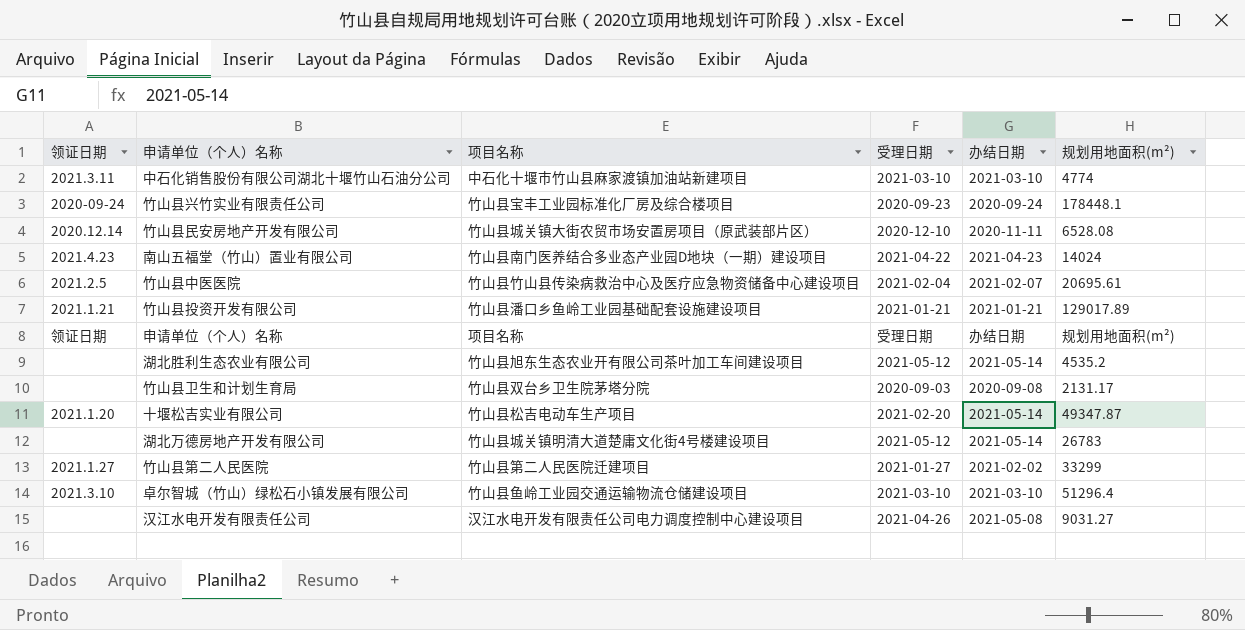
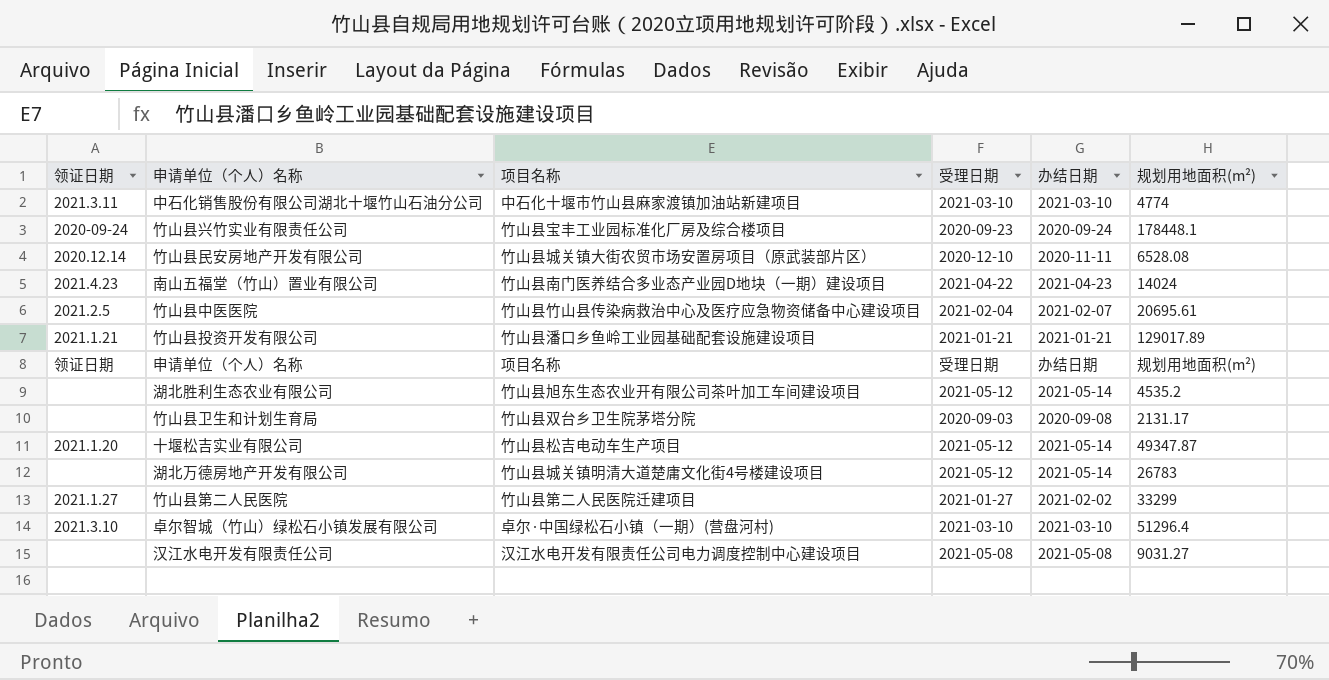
十堰松吉实业有限公司 | 受理日期: 2021-02-20 -> 2021-05-12
卓尔智城（竹山）绿松石小镇发展有限公司 | 项目名称: 竹山县鱼岭工业园交通运输物流仓储建设项目 -> 卓尔·中国绿松石小镇（一期）(营盘河村)
汉江水电开发有限责任公司 | 受理日期: 2021-04-26 -> 2021-05-08

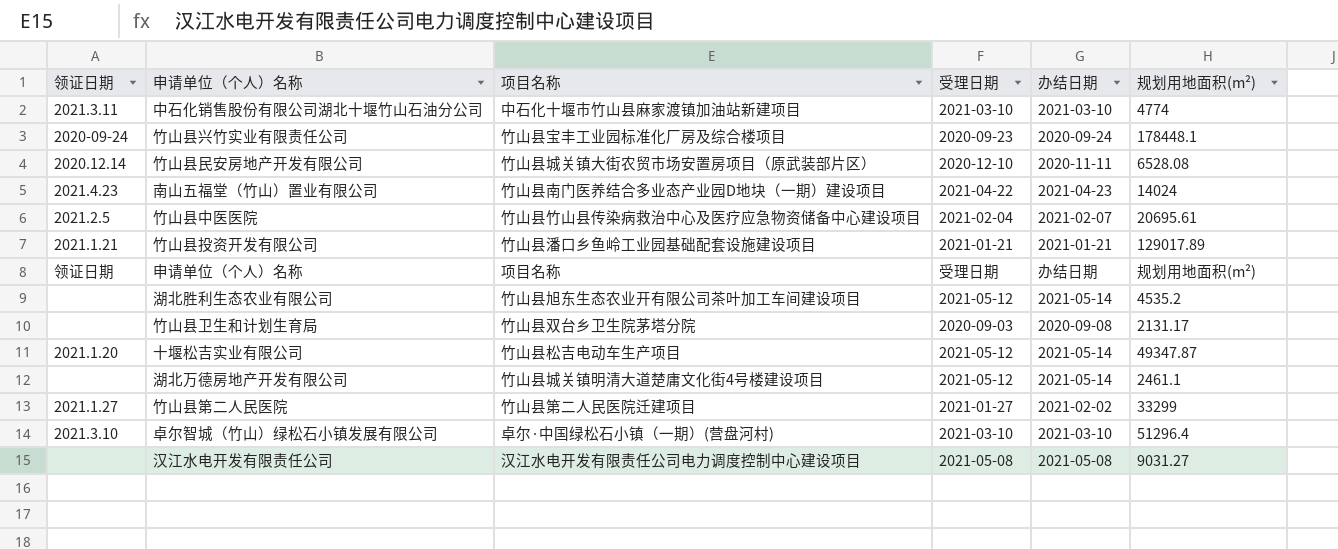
湖北万德房地产开发有限公司 | 规划用地面积(m²): 26783 -> 2461.1

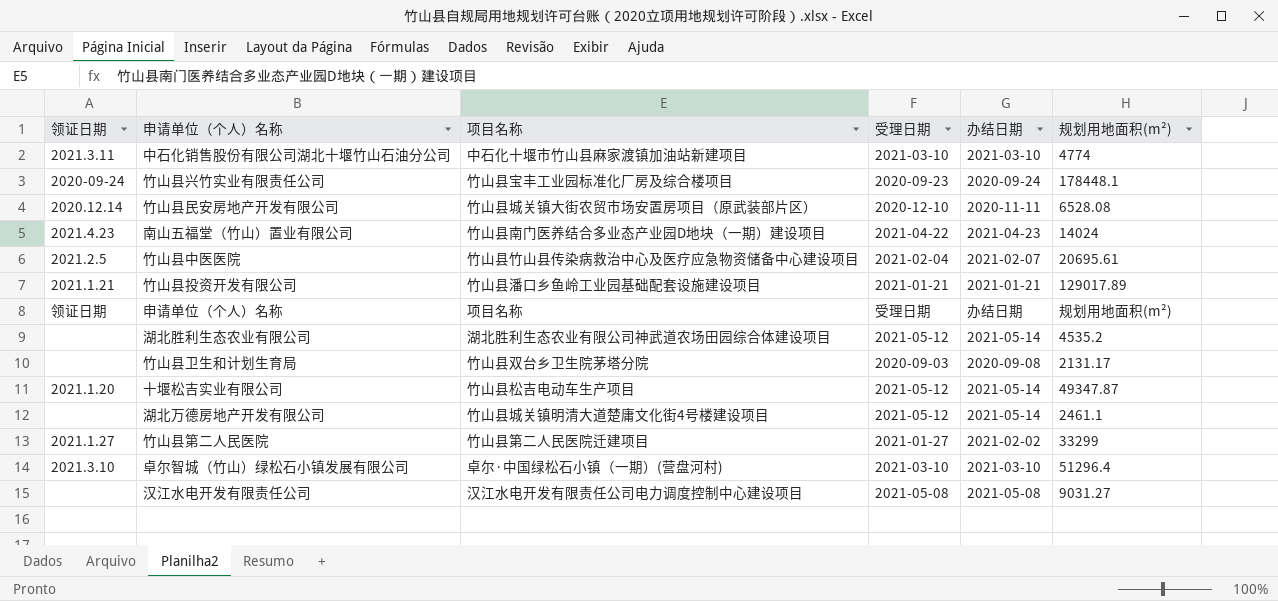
湖北胜利生态农业有限公司 | 项目名称: 竹山县旭东生态农业开有限公司茶叶加工车间建设项目 -> 湖北胜利生态农业有限公司神武道农场田园综合体建设项目

